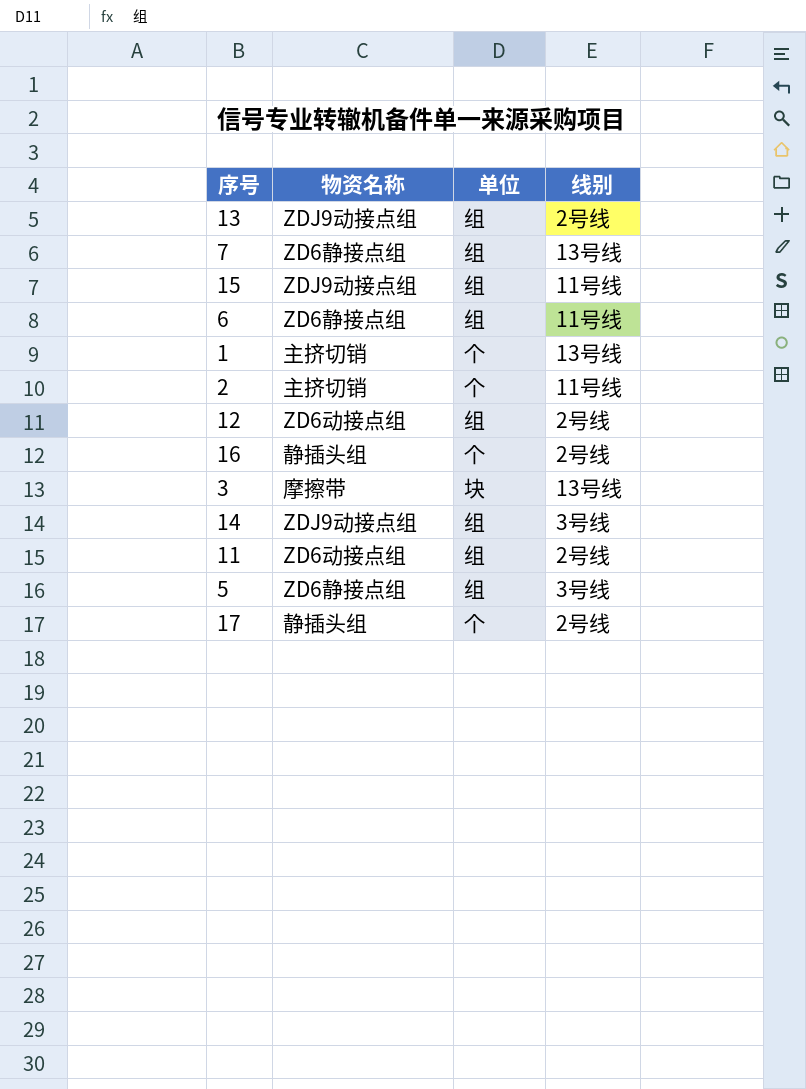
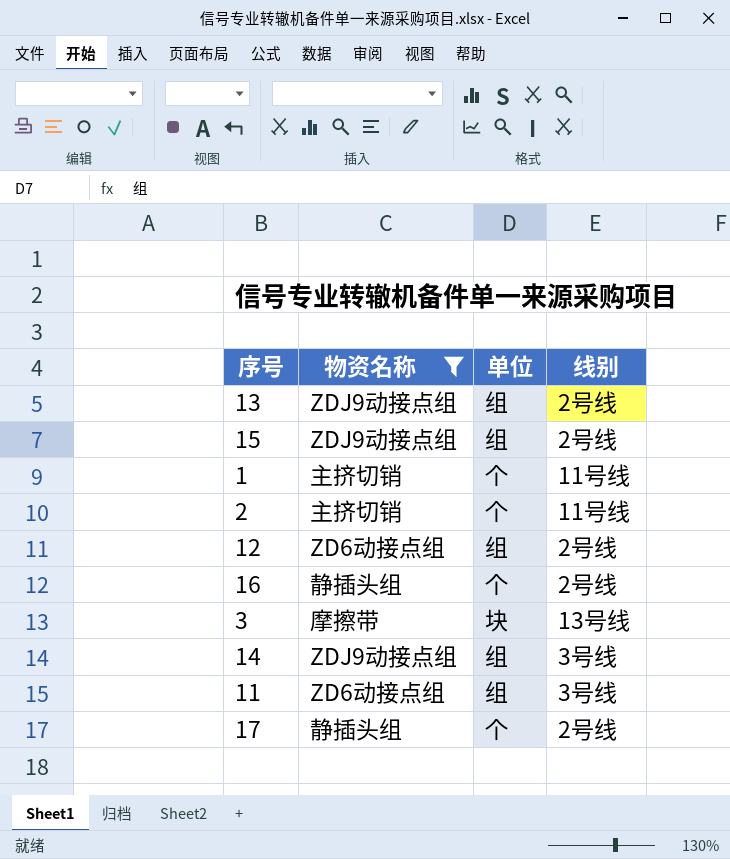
filter: none -> 物资名称 != ZD6静接点组
15 | 线别: 11号线 -> 2号线
1 | 线别: 13号线 -> 11号线
11 | 线别: 2号线 -> 3号线

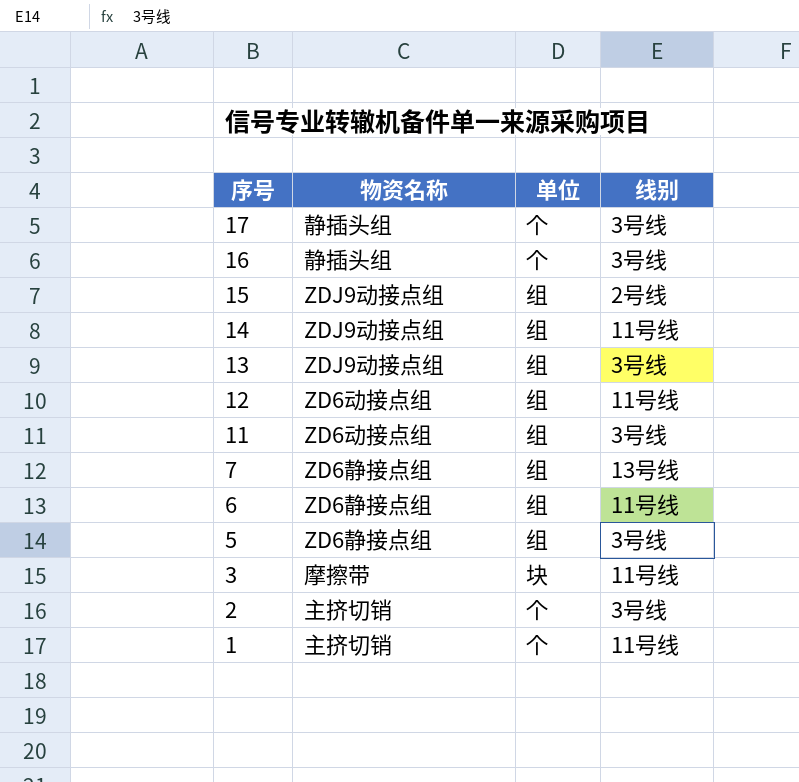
filter: 物资名称 != ZD6静接点组 -> none
row order: none -> 序号 descending
17 | 线别: 2号线 -> 3号线
16 | 线别: 2号线 -> 3号线
14 | 线别: 3号线 -> 11号线
13 | 线别: 2号线 -> 3号线
12 | 线别: 2号线 -> 11号线
3 | 线别: 13号线 -> 11号线
2 | 线别: 11号线 -> 3号线

